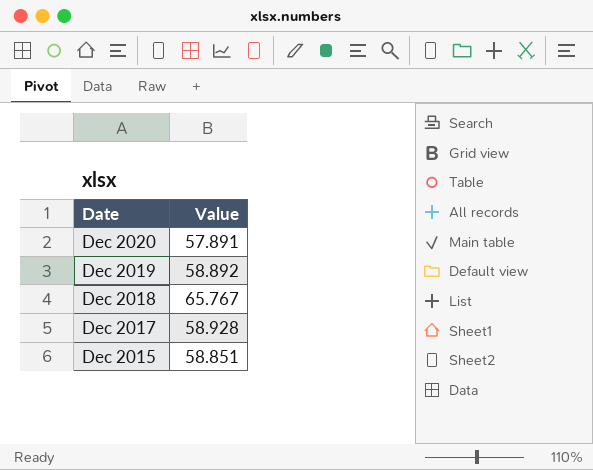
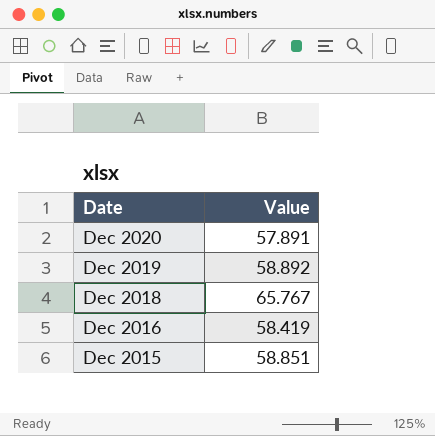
row Dec 2017: 58.928 -> none
row Dec 2016: none -> 58.419

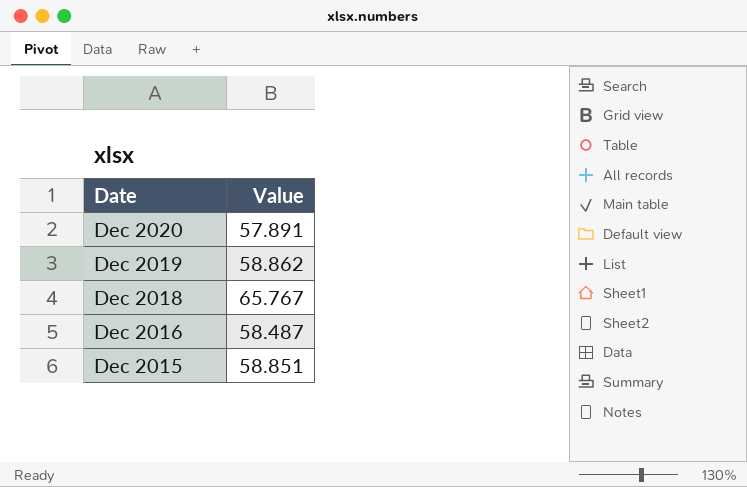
Dec 2019 | Value: 58.892 -> 58.862
Dec 2016 | Value: 58.419 -> 58.487

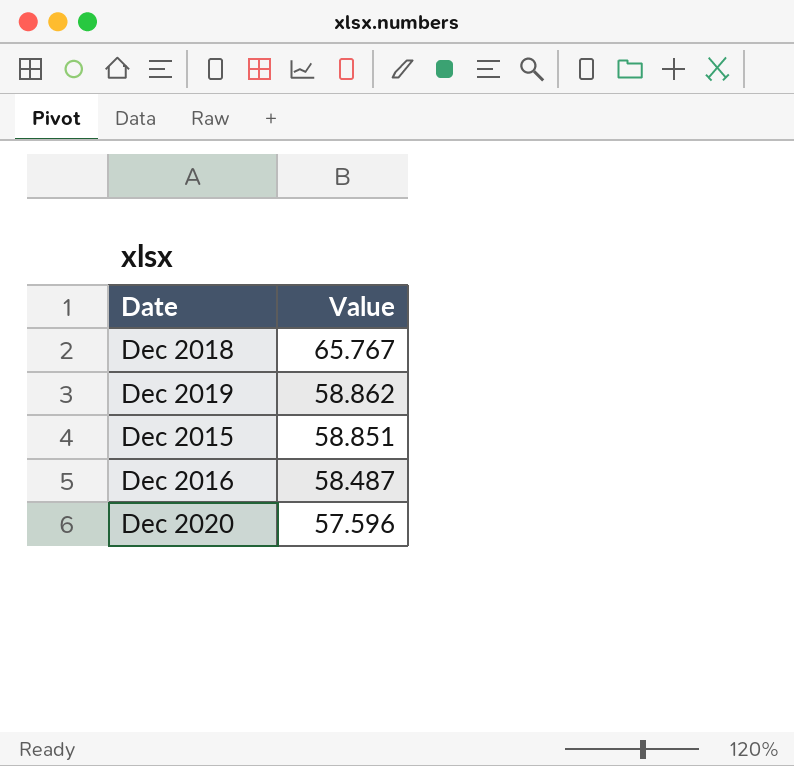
row order: Date descending -> Value descending
Dec 2020 | Value: 57.891 -> 57.596

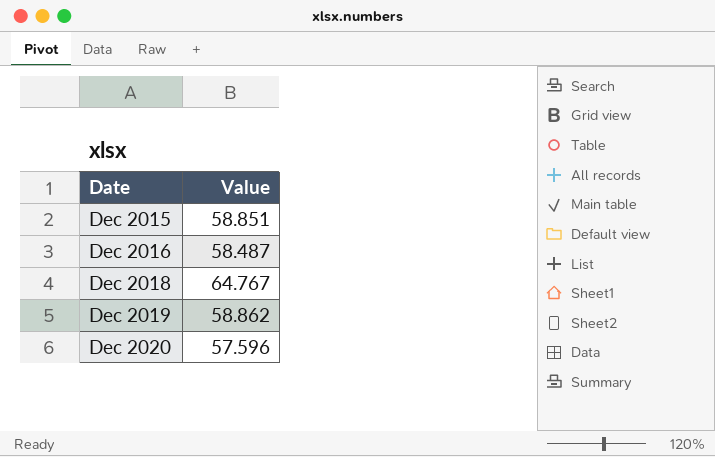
row order: Value descending -> Date ascending
Dec 2018 | Value: 65.767 -> 64.767

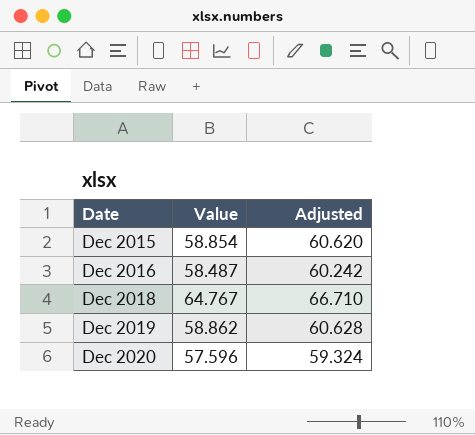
column Adjusted | formula: none -> [Value] * 1.03
Dec 2015 | Value: 58.851 -> 58.854

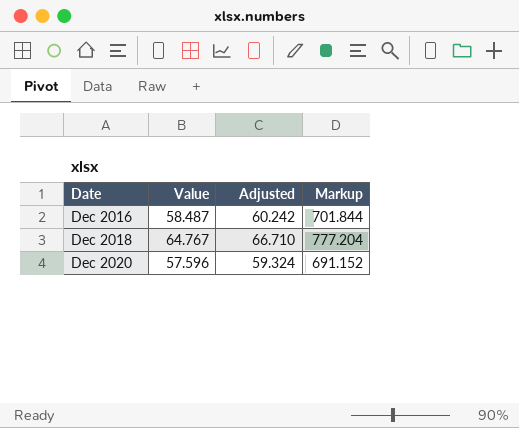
column Markup | formula: none -> [Value] * 12
row Dec 2015: 58.854 | 60.620 -> none
row Dec 2019: 58.862 | 60.628 -> none

